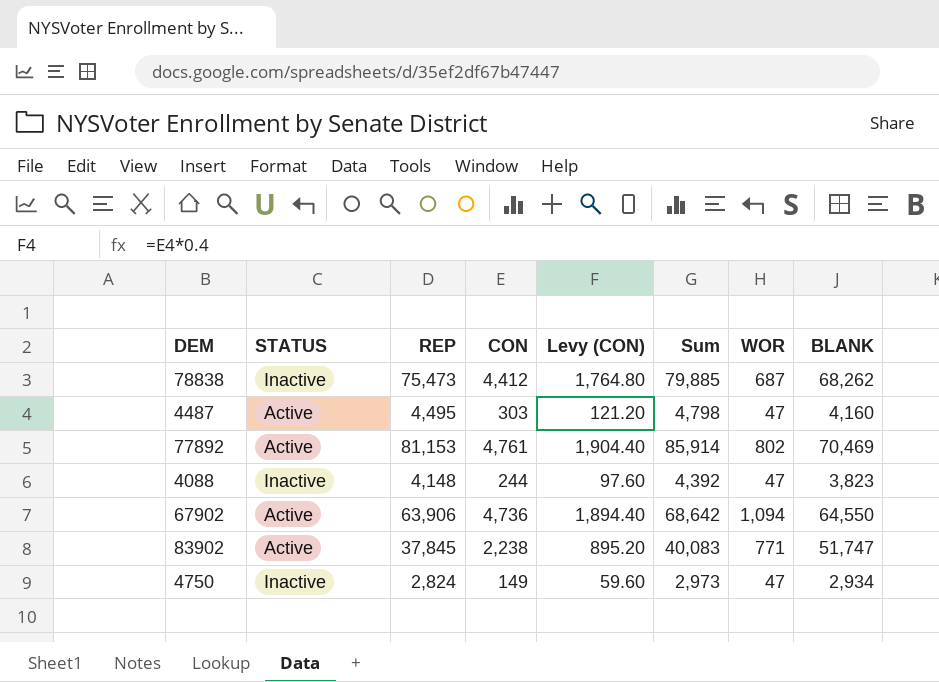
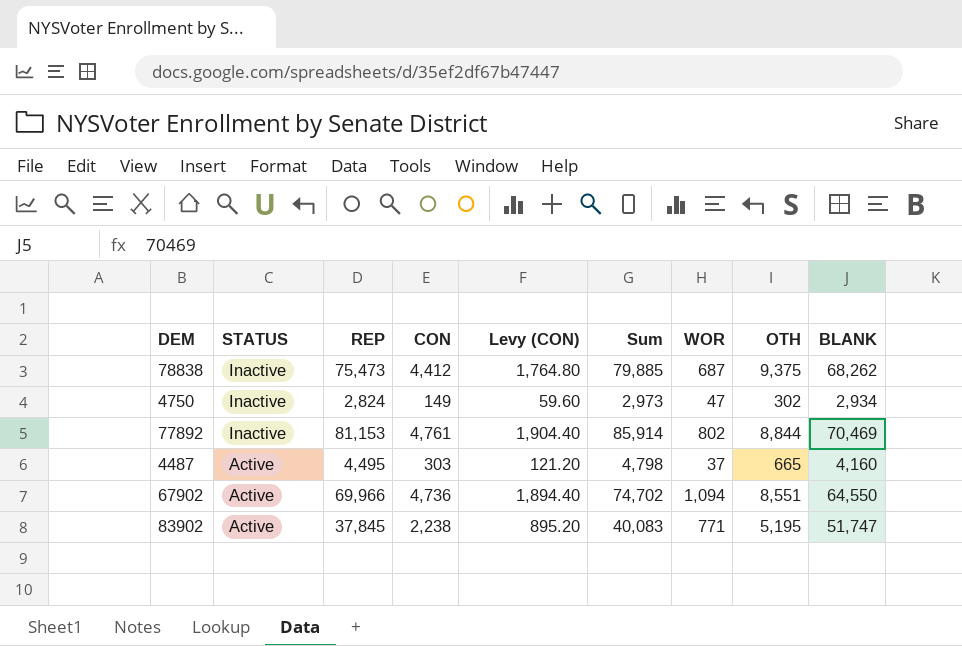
row order: none -> STATUS descending
column OTH | position: none -> 8
row 4088: Inactive | 4,148 | 244 | 97.60 | 4,392 | 47 | 3,823 -> none
77892 | STATUS: Active -> Inactive
4487 | WOR: 47 -> 37
67902 | REP: 63,906 -> 69,966
67902 | Sum: 68,642 -> 74,702

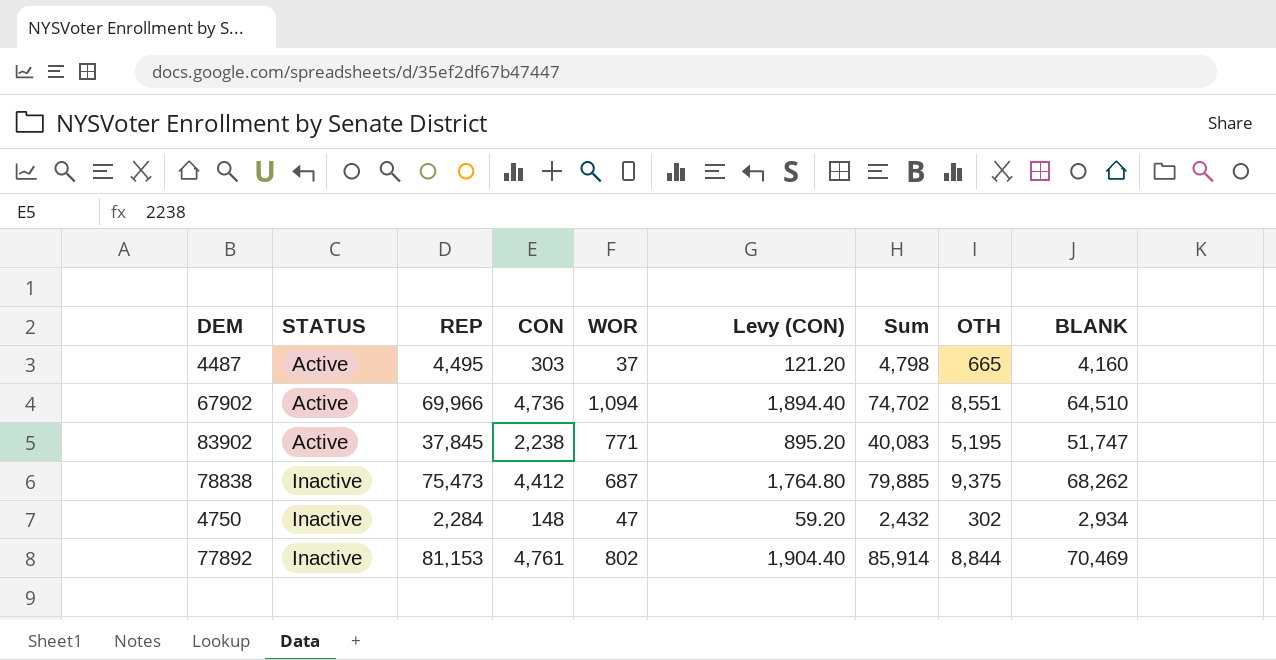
row order: STATUS descending -> STATUS ascending
column WOR | position: 7 -> 5
67902 | BLANK: 64,550 -> 64,510
4750 | REP: 2,824 -> 2,284
4750 | CON: 149 -> 148
4750 | Levy (CON): 59.60 -> 59.20
4750 | Sum: 2,973 -> 2,432

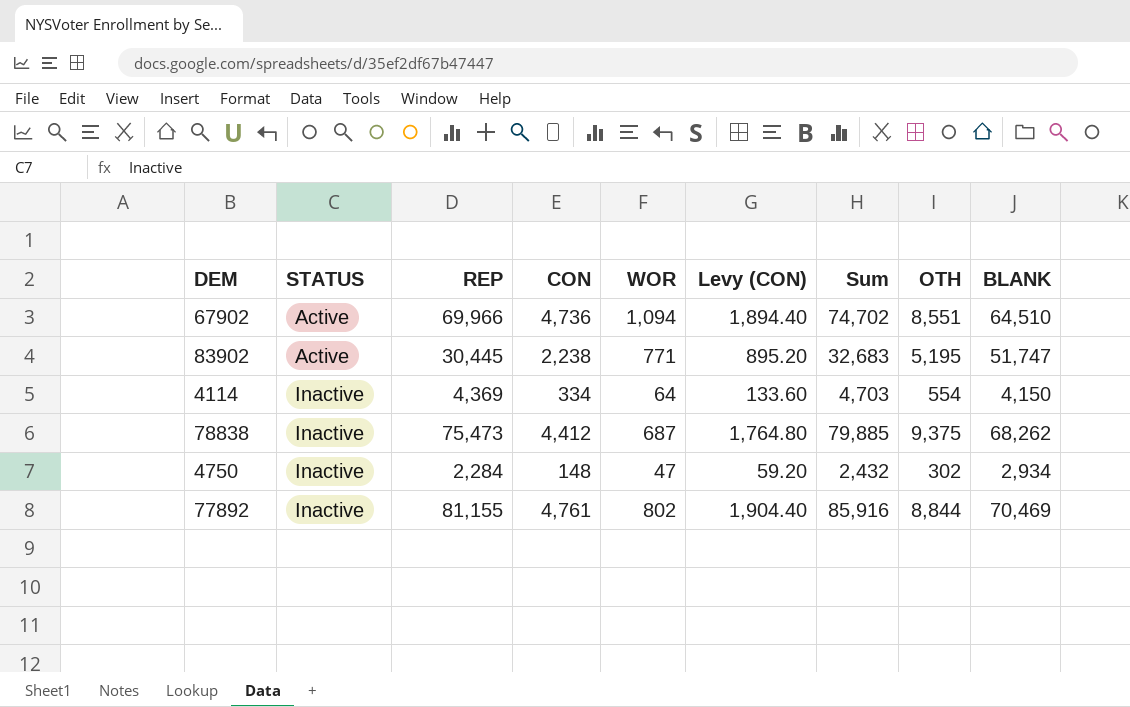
row 4487: Active | 4,495 | 303 | 37 | 121.20 | 4,798 | 665 | 4,160 -> none
83902 | REP: 37,845 -> 30,445
83902 | Sum: 40,083 -> 32,683
row 4114: none -> Inactive | 4,369 | 334 | 64 | 133.60 | 4,703 | 554 | 4,150
77892 | REP: 81,153 -> 81,155
77892 | Sum: 85,914 -> 85,916

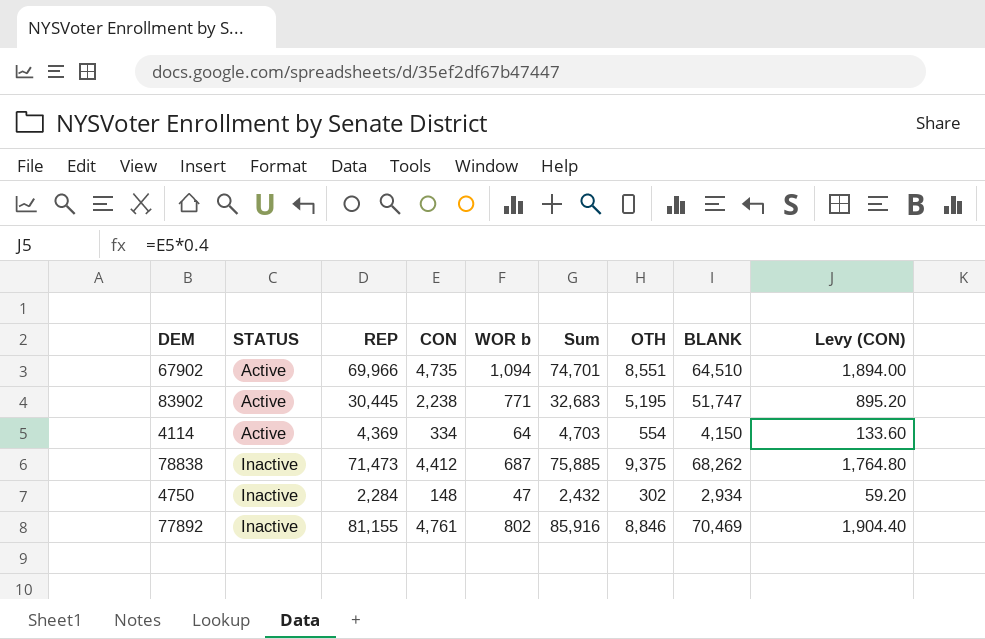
column name: WOR -> WOR b
column Levy (CON) | position: 6 -> 9
67902 | CON: 4,736 -> 4,735
67902 | Sum: 74,702 -> 74,701
67902 | Levy (CON): 1,894.40 -> 1,894.00
4114 | STATUS: Inactive -> Active
78838 | REP: 75,473 -> 71,473
78838 | Sum: 79,885 -> 75,885
77892 | OTH: 8,844 -> 8,846

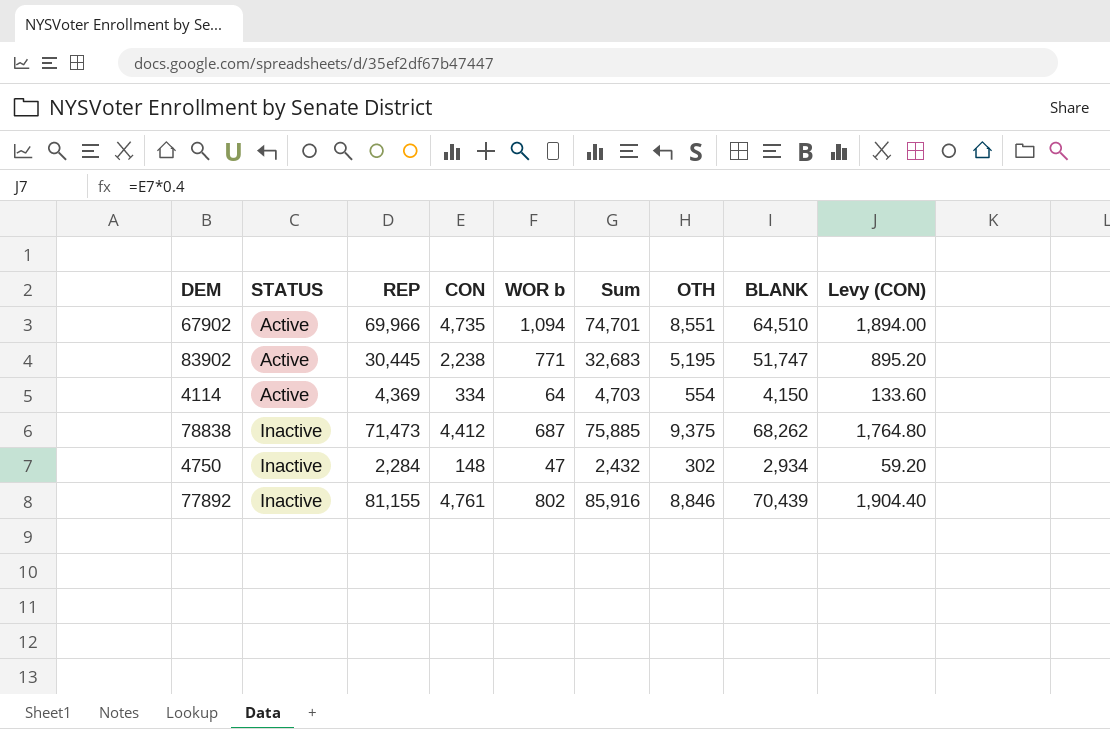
77892 | BLANK: 70,469 -> 70,439

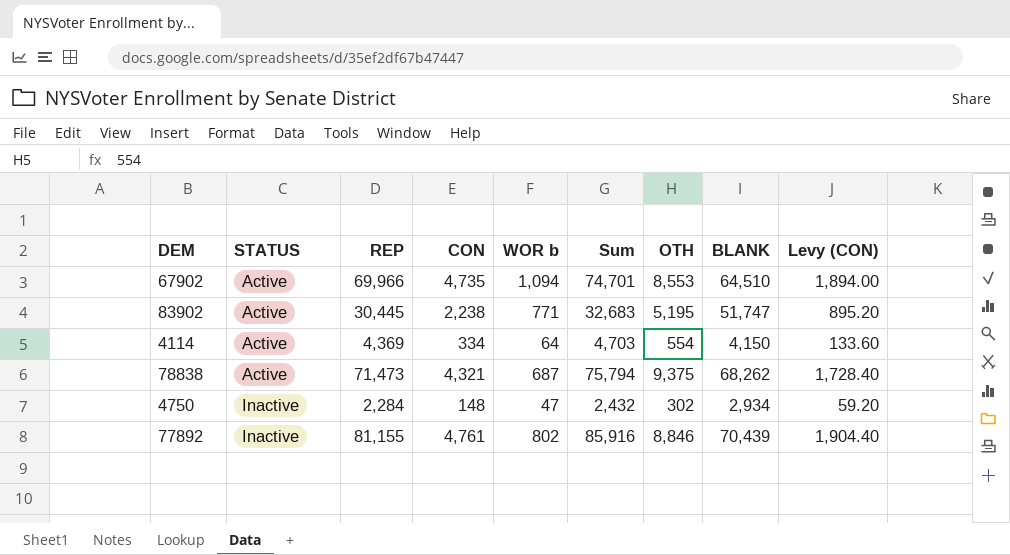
67902 | OTH: 8,551 -> 8,553
78838 | STATUS: Inactive -> Active
78838 | CON: 4,412 -> 4,321
78838 | Sum: 75,885 -> 75,794
78838 | Levy (CON): 1,764.80 -> 1,728.40

